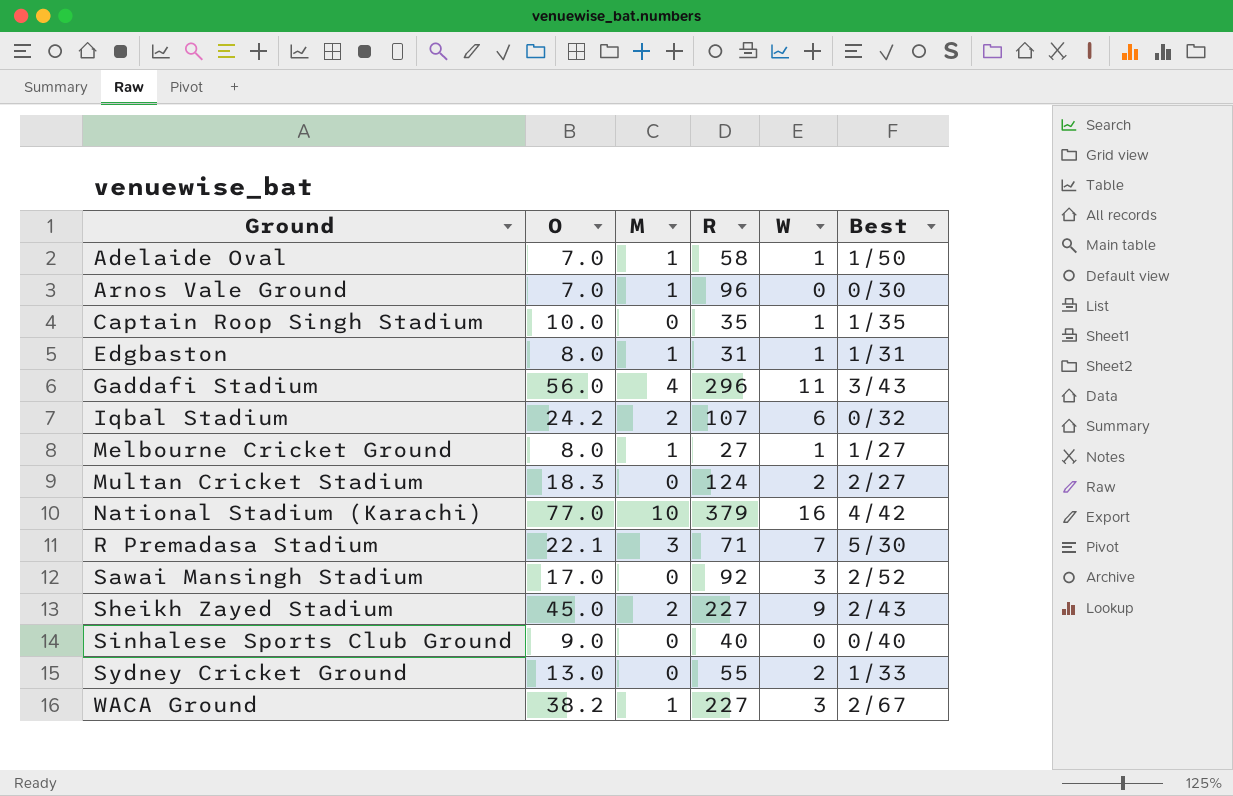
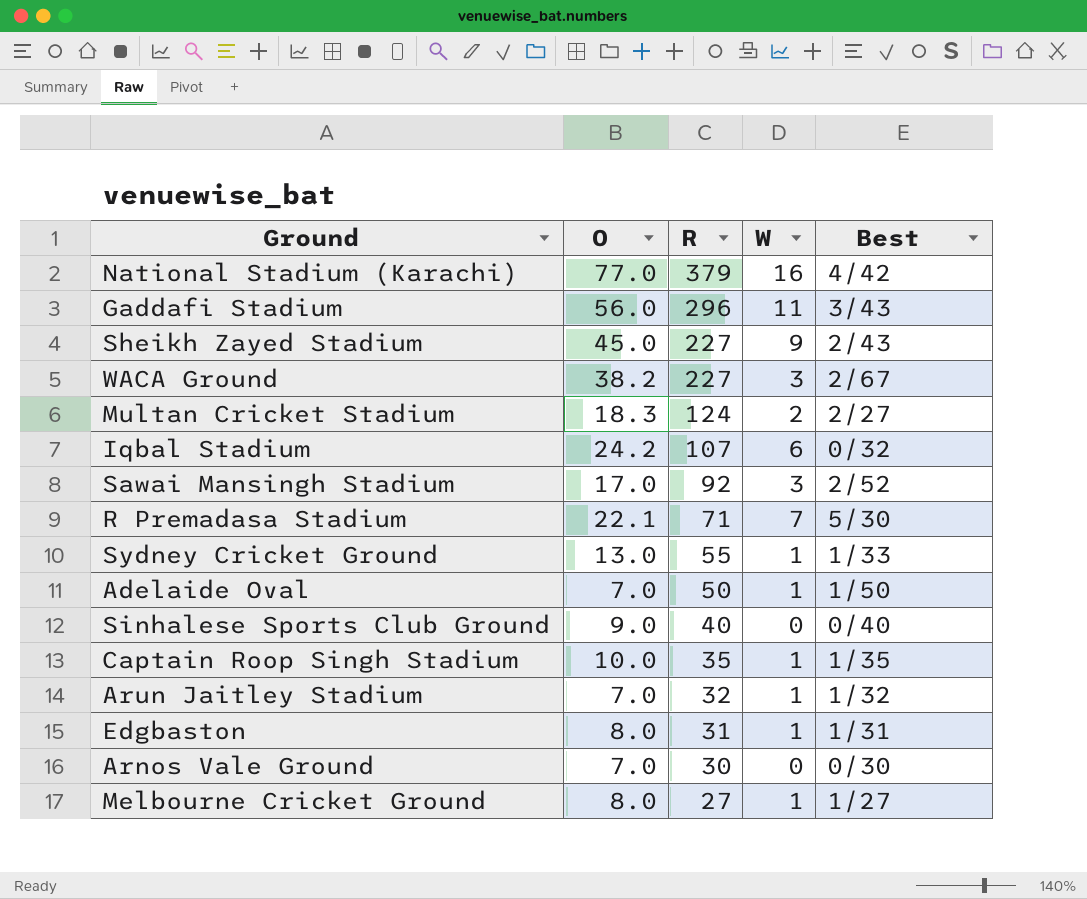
row order: Ground ascending -> R descending
column M | position: 3 -> none
Sydney Cricket Ground | W: 2 -> 1
Adelaide Oval | R: 58 -> 50
row Arun Jaitley Stadium: none -> 7.0 | 32 | 1 | 1/32
Arnos Vale Ground | R: 96 -> 30

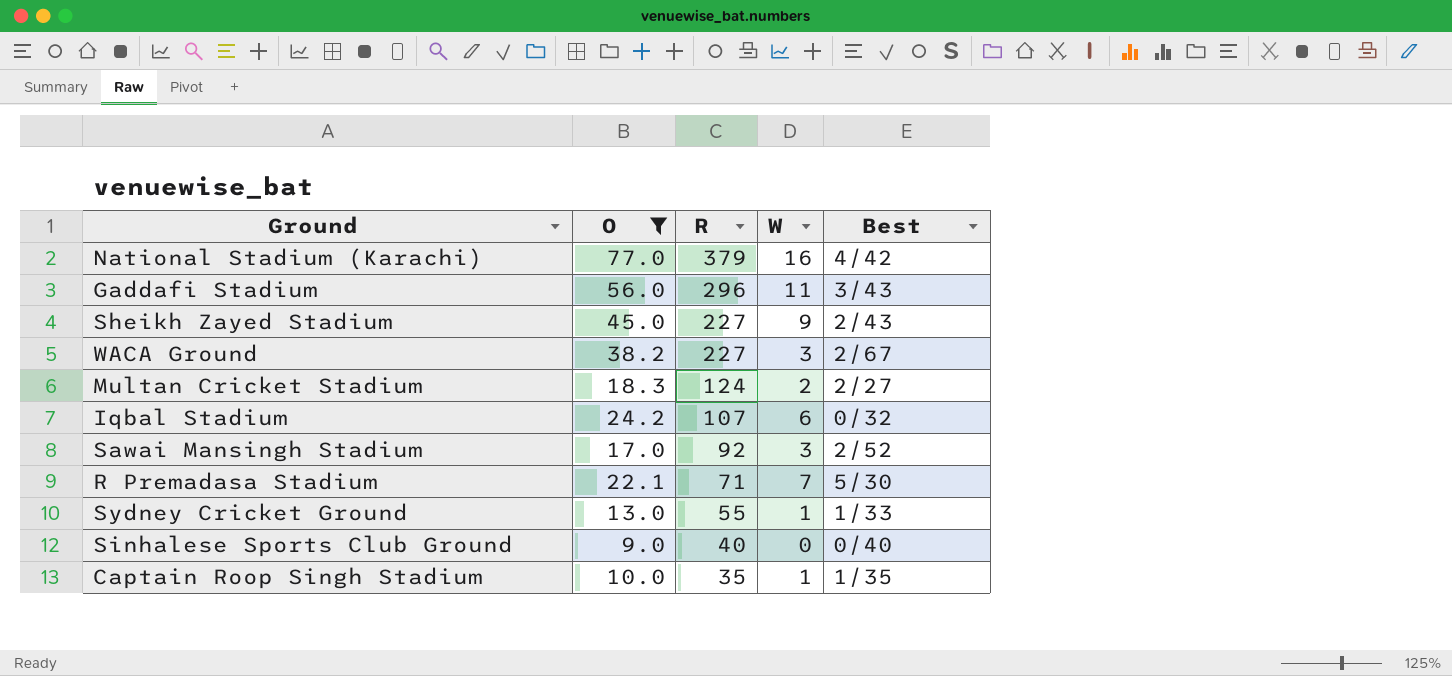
filter: none -> O >= 9.0

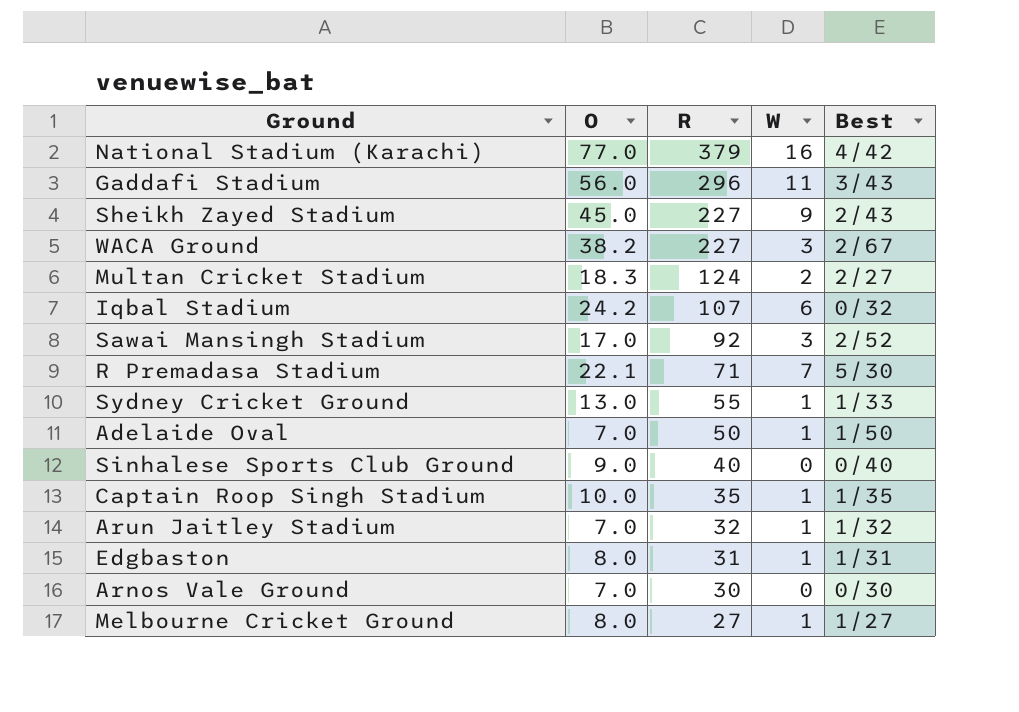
filter: O >= 9.0 -> none

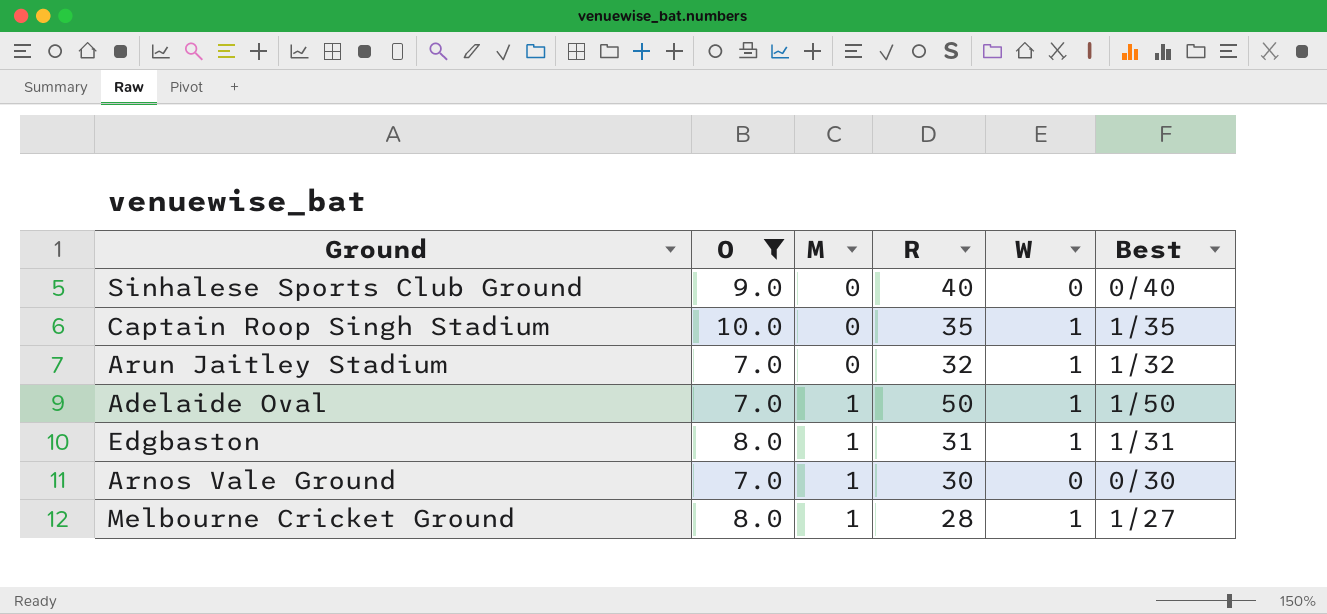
filter: none -> O <= 10.0
row order: R descending -> M ascending
column M | position: none -> 3
Melbourne Cricket Ground | R: 27 -> 28

